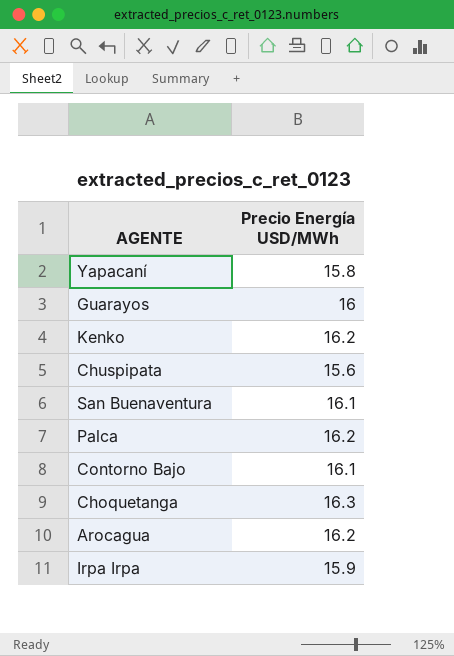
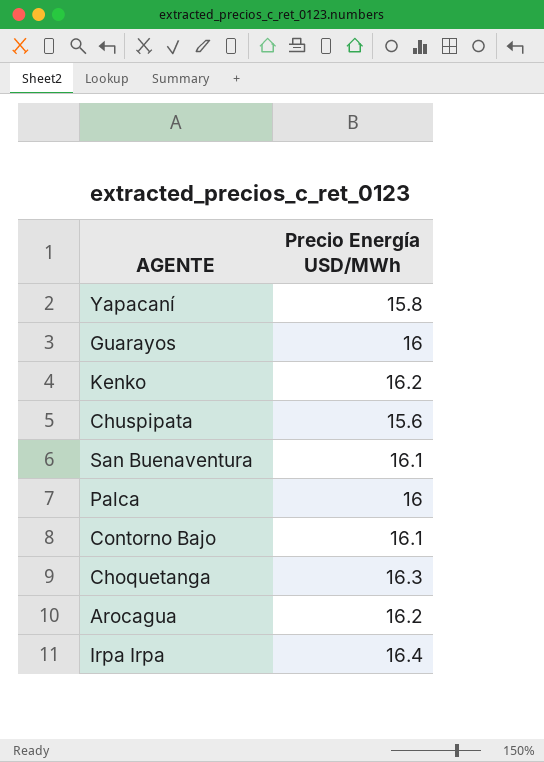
Palca | Precio Energía USD/MWh: 16.2 -> 16
Irpa Irpa | Precio Energía USD/MWh: 15.9 -> 16.4

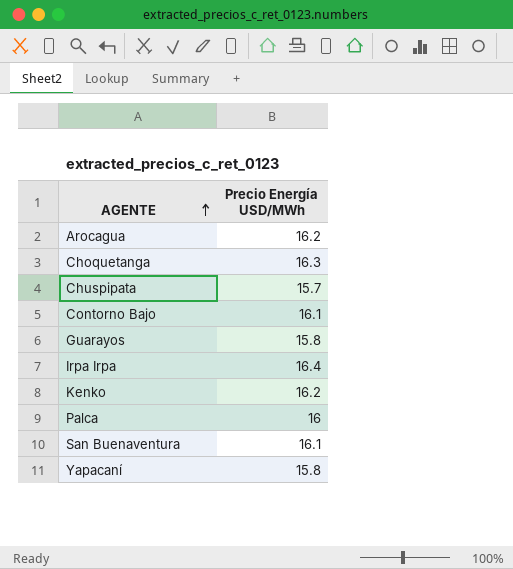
row order: none -> AGENTE ascending
Chuspipata | Precio Energía USD/MWh: 15.6 -> 15.7
Guarayos | Precio Energía USD/MWh: 16 -> 15.8

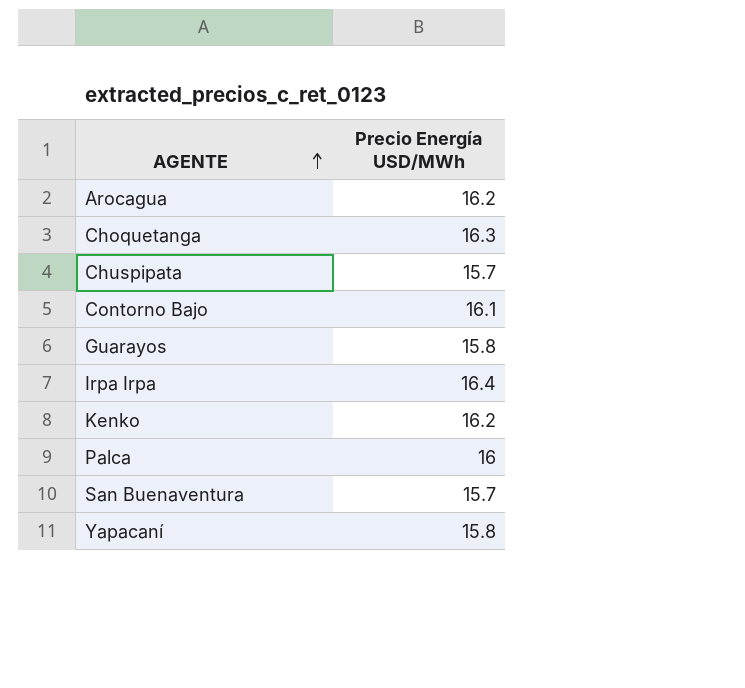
San Buenaventura | Precio Energía USD/MWh: 16.1 -> 15.7

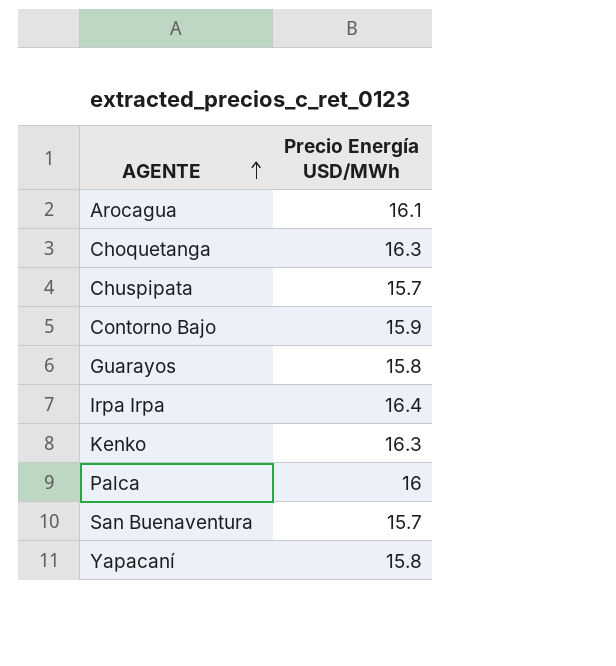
Arocagua | Precio Energía USD/MWh: 16.2 -> 16.1
Contorno Bajo | Precio Energía USD/MWh: 16.1 -> 15.9
Kenko | Precio Energía USD/MWh: 16.2 -> 16.3

